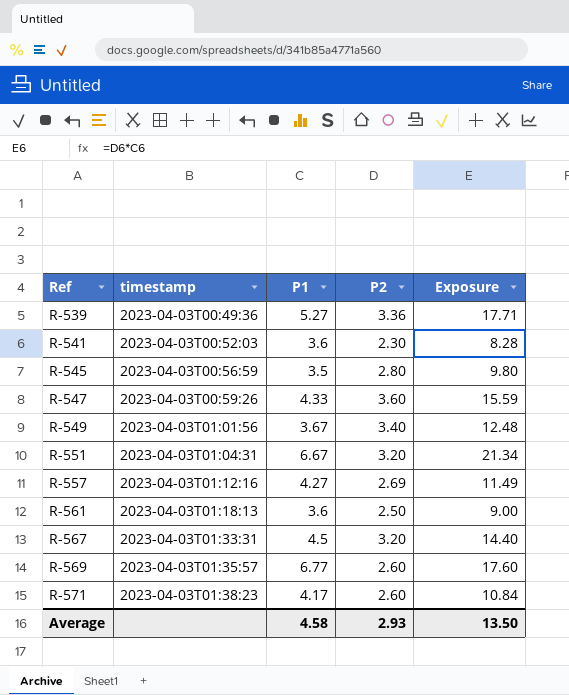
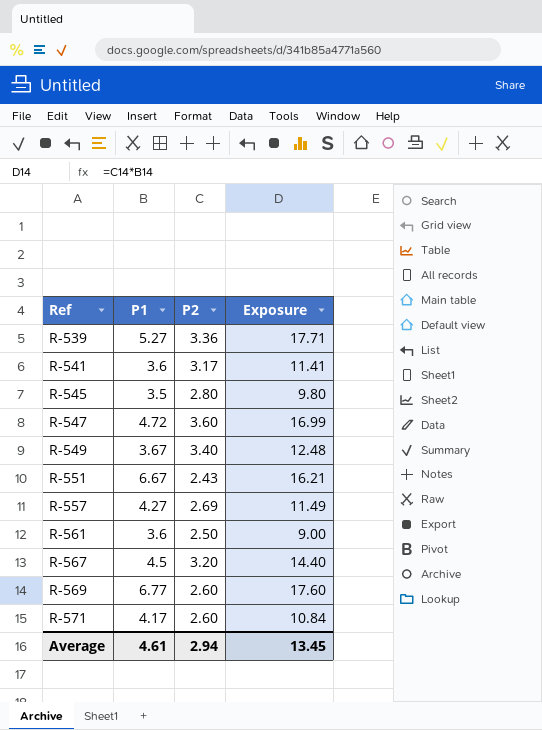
column timestamp | position: 2 -> none
R-541 | P2: 2.30 -> 3.17
R-541 | Exposure: 8.28 -> 11.41
R-547 | P1: 4.33 -> 4.72
R-547 | Exposure: 15.59 -> 16.99
R-551 | P2: 3.20 -> 2.43
R-551 | Exposure: 21.34 -> 16.21
Average | P1: 4.58 -> 4.61
Average | P2: 2.93 -> 2.94
Average | Exposure: 13.50 -> 13.45

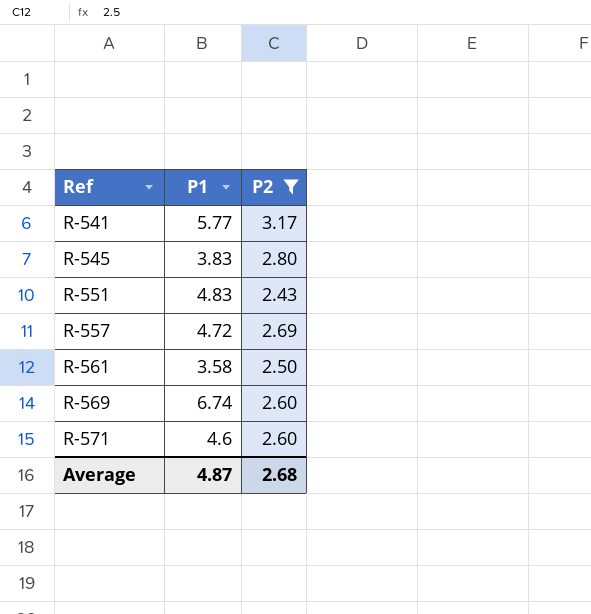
filter: none -> P2 <= 3.17
column Exposure | formula: [P1] * [P2] -> none
R-541 | P1: 3.6 -> 5.77
R-545 | P1: 3.5 -> 3.83
R-551 | P1: 6.67 -> 4.83
R-557 | P1: 4.27 -> 4.72
R-561 | P1: 3.6 -> 3.58
R-569 | P1: 6.77 -> 6.74
R-571 | P1: 4.17 -> 4.6
Average | P1: 4.61 -> 4.87
Average | P2: 2.94 -> 2.68

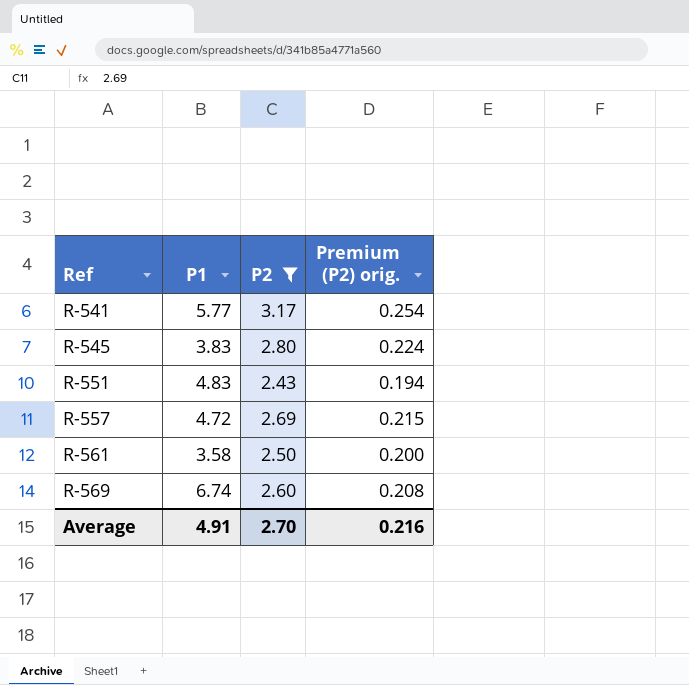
column Premium (P2) orig. | formula: none -> [P2] * 0.08
row R-571: 4.6 | 2.60 -> none
Average | P1: 4.87 -> 4.91
Average | P2: 2.68 -> 2.70

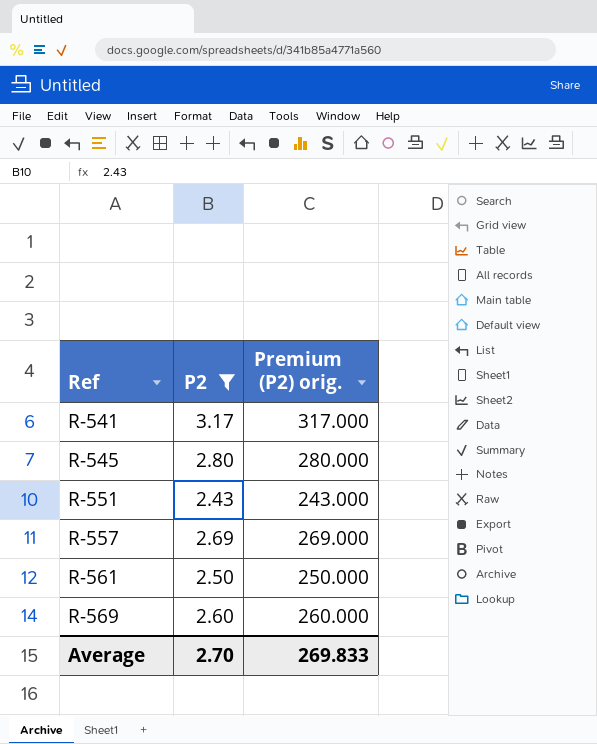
column P1 | position: 2 -> none
column Premium (P2) orig. | formula: [P2] * 0.08 -> [P2] * 100
Average | Premium (P2) orig.: 0.216 -> 269.833

